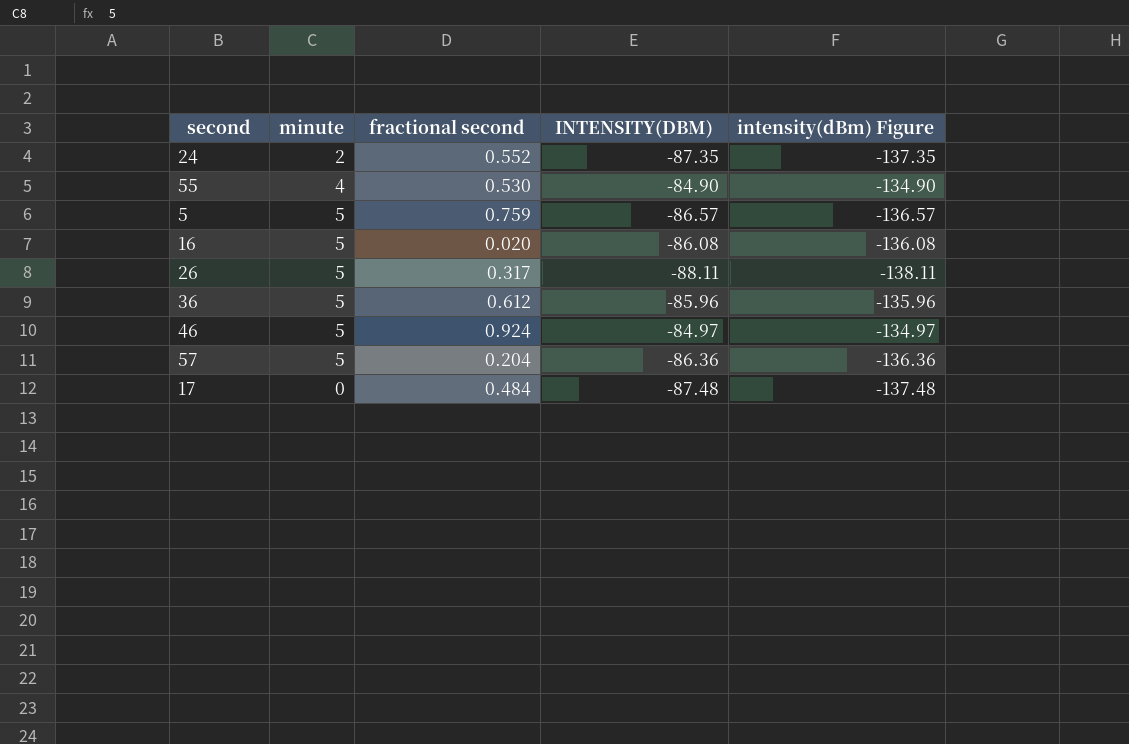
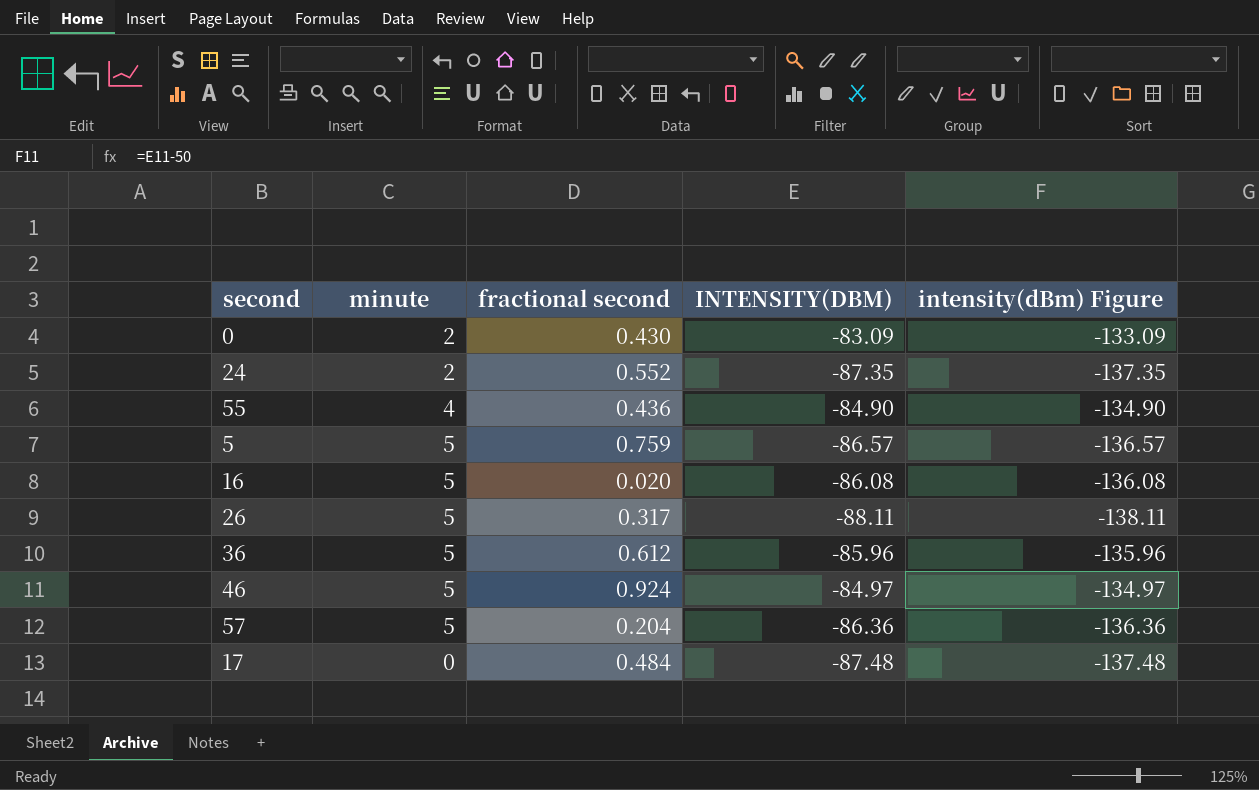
row 0: none -> 2 | 0.430 | -83.09 | -133.09
55 | fractional second: 0.530 -> 0.436

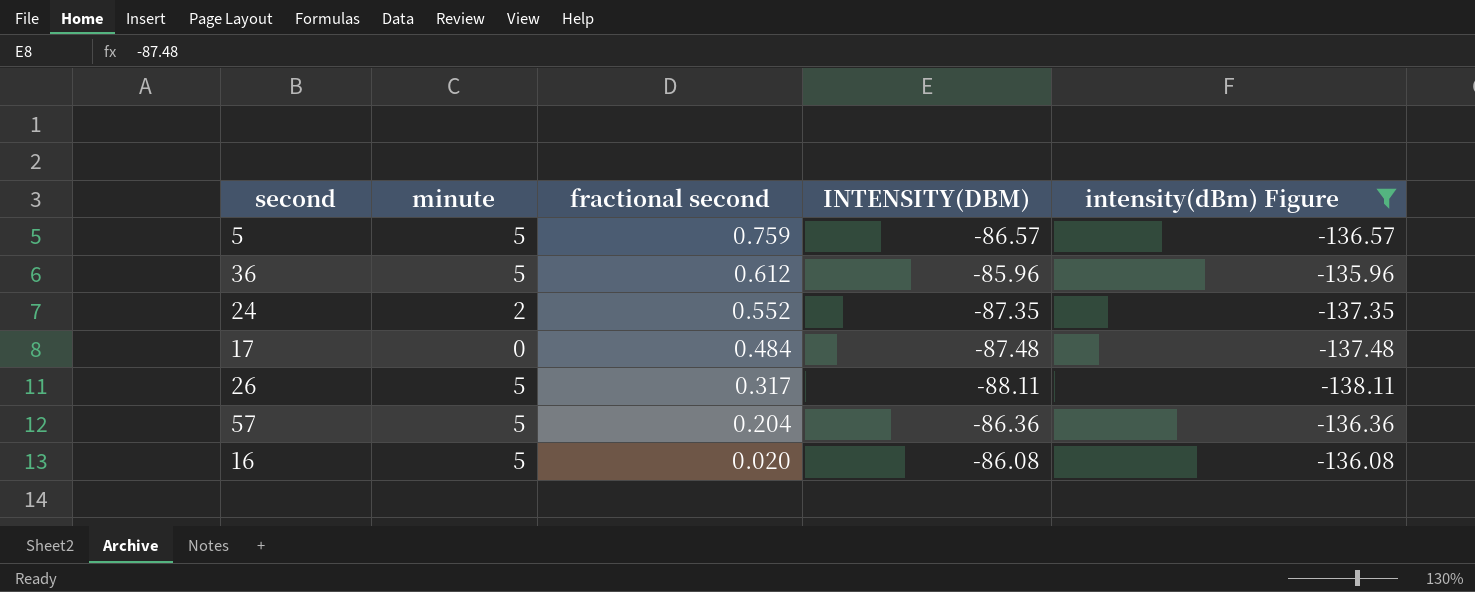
filter: none -> intensity(dBm) Figure <= -135.96
row order: none -> fractional second descending

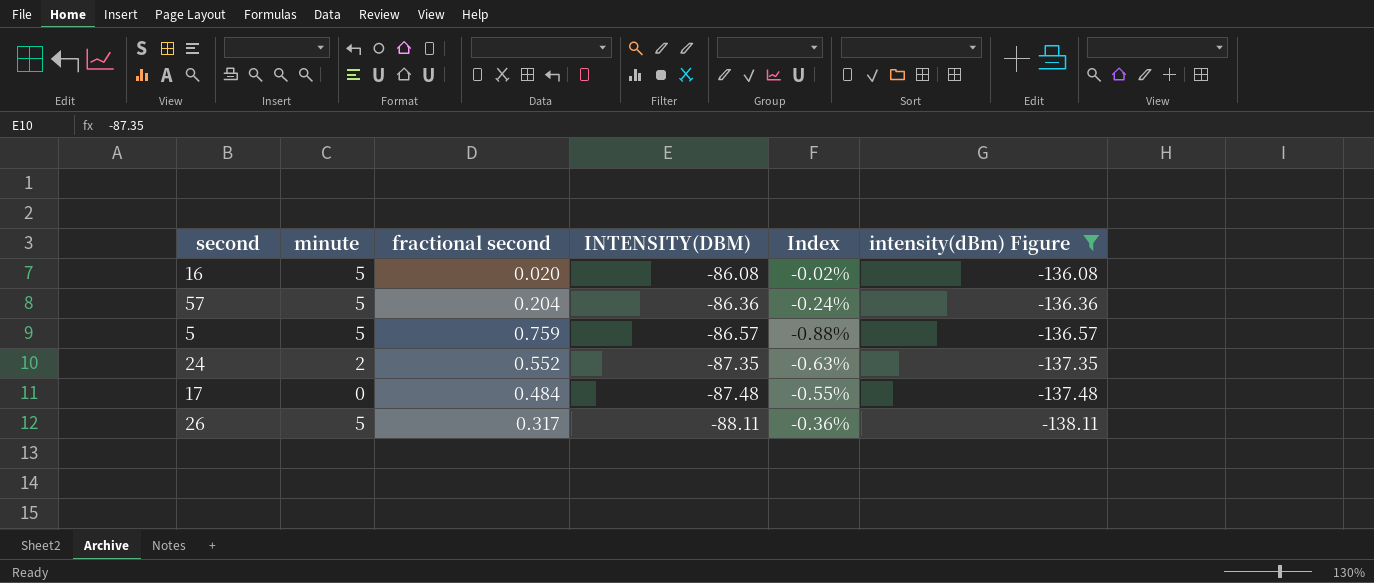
row order: fractional second descending -> INTENSITY(DBM) descending
column Index | formula: none -> [fractional second] / [INTENSITY(DBM)]
row 36: 5 | 0.612 | -85.96 | -135.96 -> none

